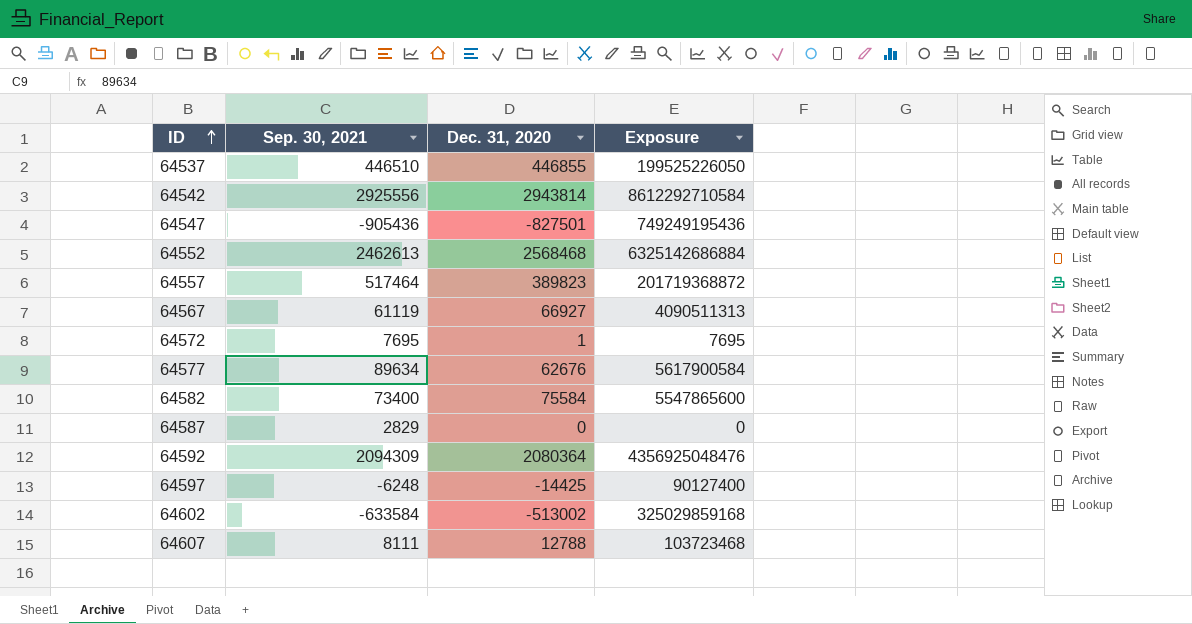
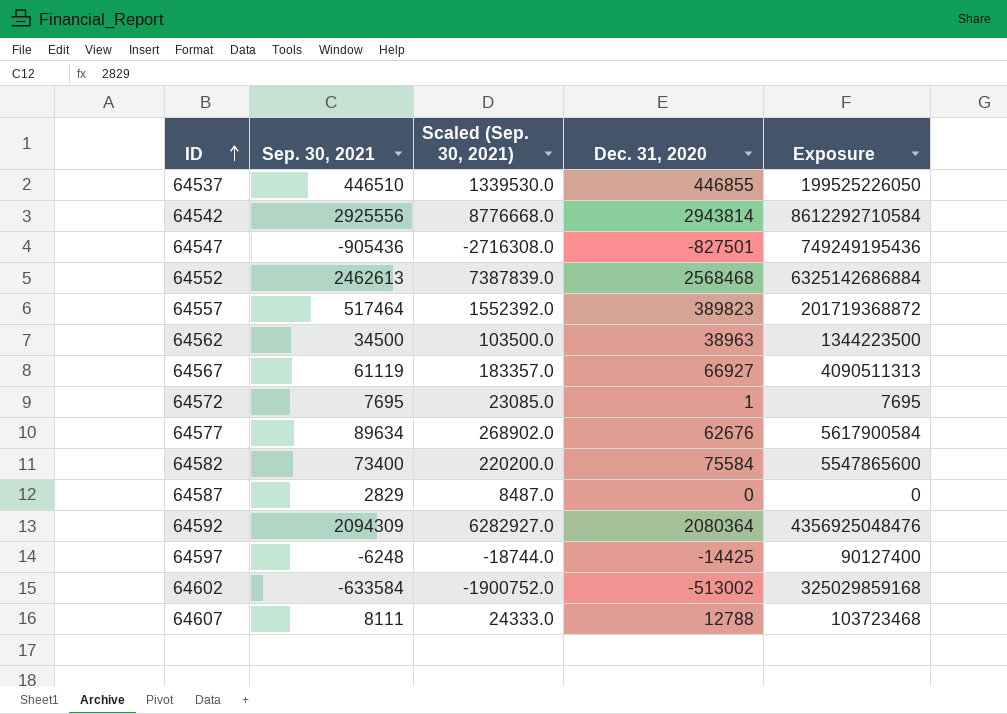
column Scaled (Sep. 30, 2021) | formula: none -> [Sep. 30, 2021] * 3
row 64562: none -> 34500 | 103500.0 | 38963 | 1344223500

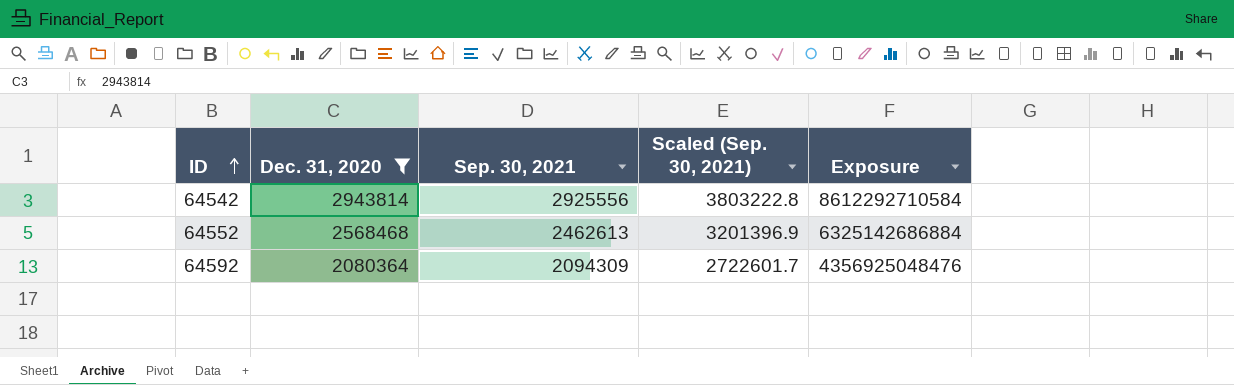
filter: none -> Dec. 31, 2020 >= 2080364
column Dec. 31, 2020 | position: 4 -> 2
column Scaled (Sep. 30, 2021) | formula: [Sep. 30, 2021] * 3 -> [Sep. 30, 2021] * 1.3

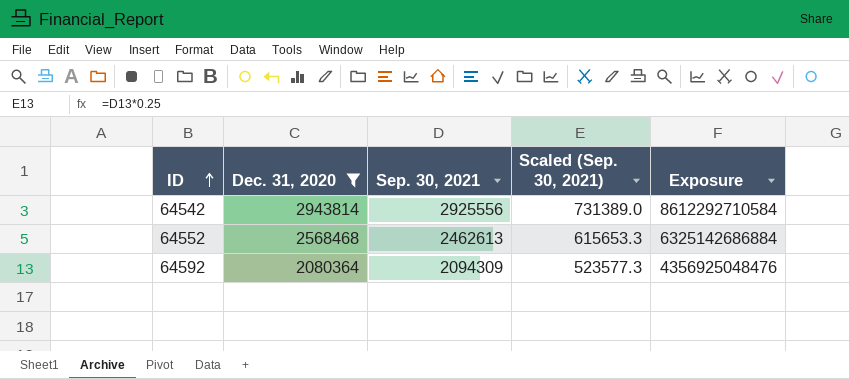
column Scaled (Sep. 30, 2021) | formula: [Sep. 30, 2021] * 1.3 -> [Sep. 30, 2021] * 0.25

